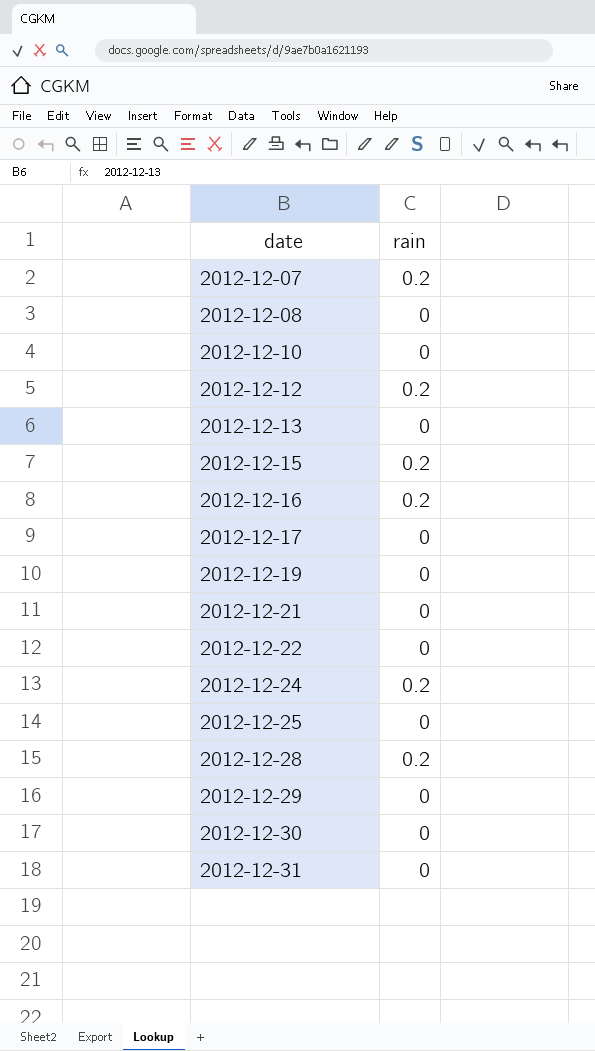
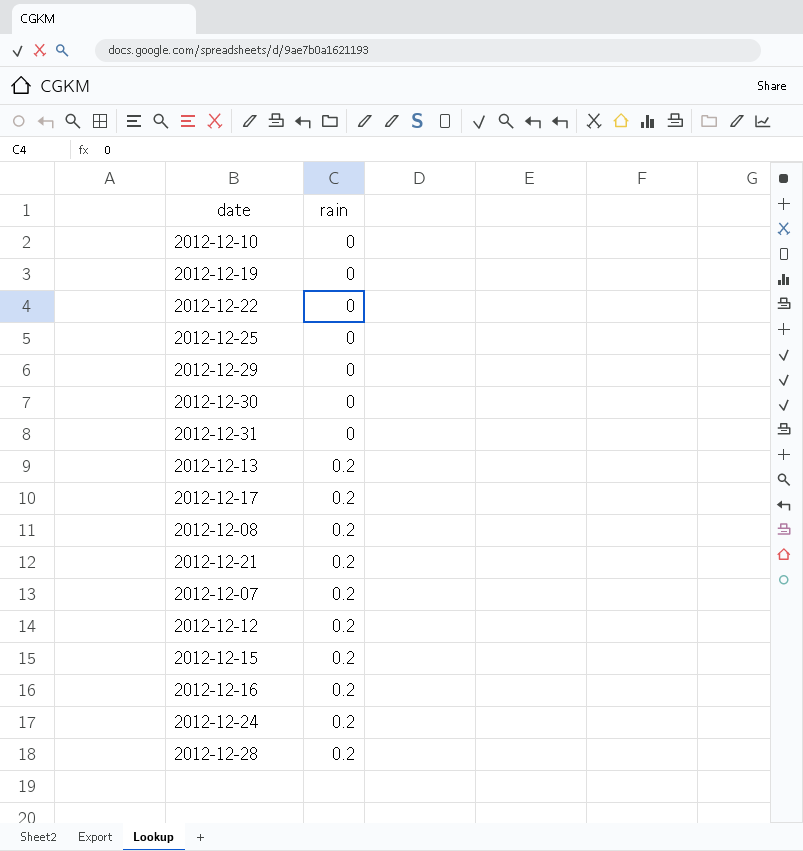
row order: date ascending -> rain ascending
2012-12-13 | rain: 0 -> 0.2
2012-12-17 | rain: 0 -> 0.2
2012-12-08 | rain: 0 -> 0.2
2012-12-21 | rain: 0 -> 0.2

